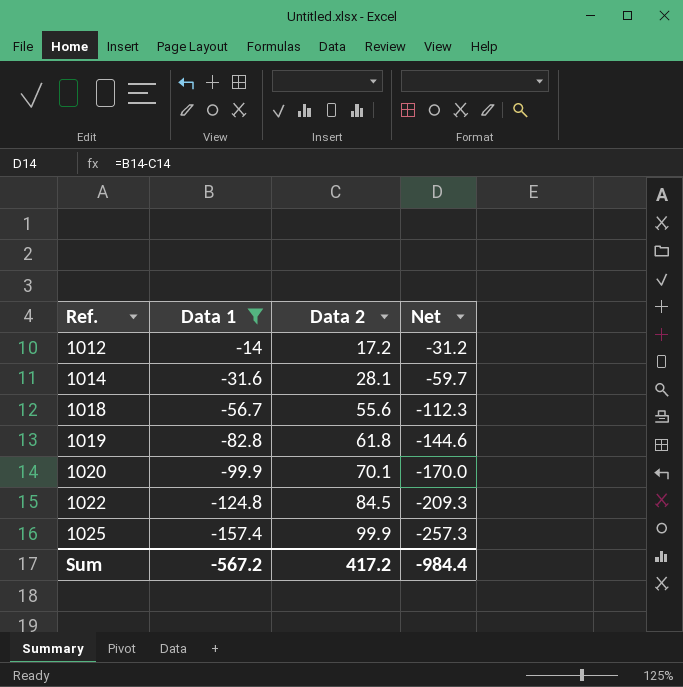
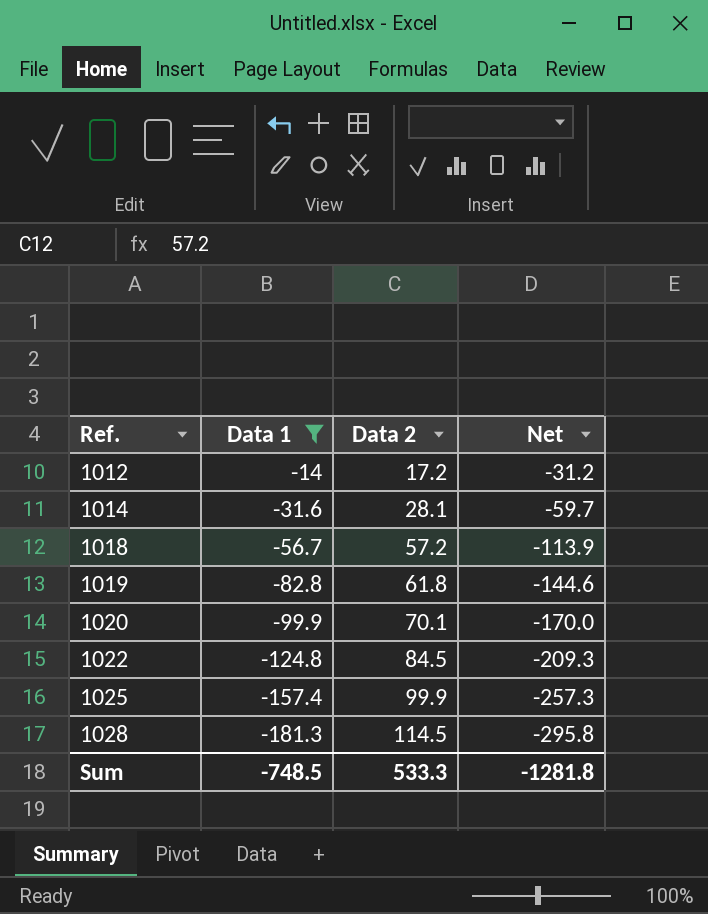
1018 | Data 2: 55.6 -> 57.2
1018 | Net: -112.3 -> -113.9
row 1028: none -> -181.3 | 114.5 | -295.8
Sum | Data 1: -567.2 -> -748.5
Sum | Data 2: 417.2 -> 533.3
Sum | Net: -984.4 -> -1281.8

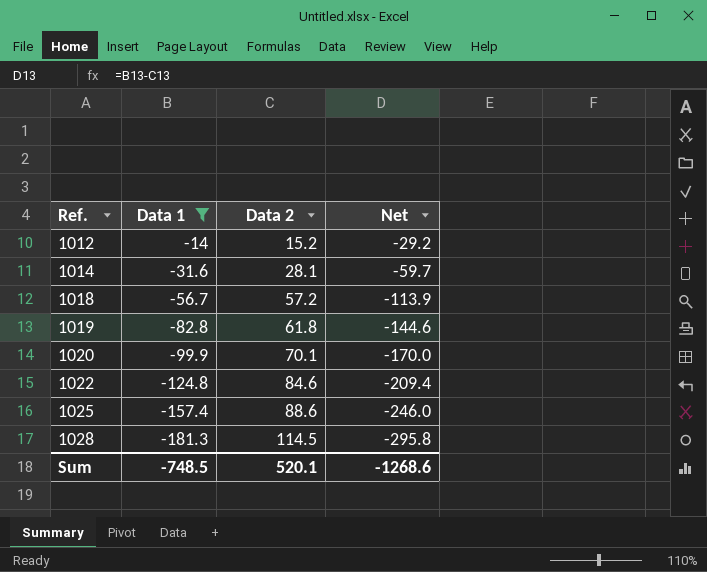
1012 | Data 2: 17.2 -> 15.2
1012 | Net: -31.2 -> -29.2
1022 | Data 2: 84.5 -> 84.6
1022 | Net: -209.3 -> -209.4
1025 | Data 2: 99.9 -> 88.6
1025 | Net: -257.3 -> -246.0
Sum | Data 2: 533.3 -> 520.1
Sum | Net: -1281.8 -> -1268.6

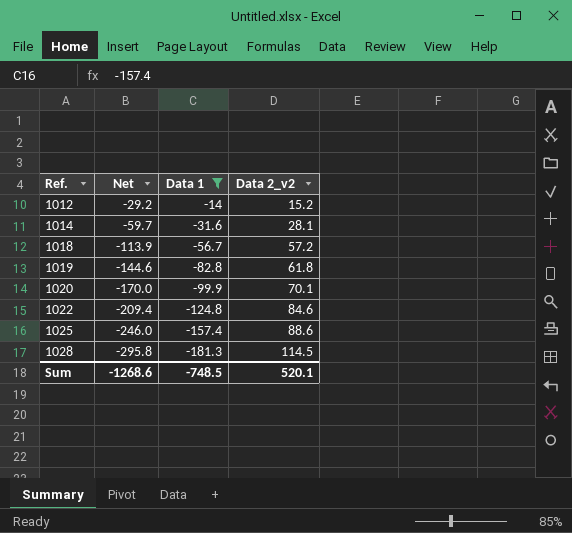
column Net | position: 4 -> 2
column name: Data 2 -> Data 2_v2

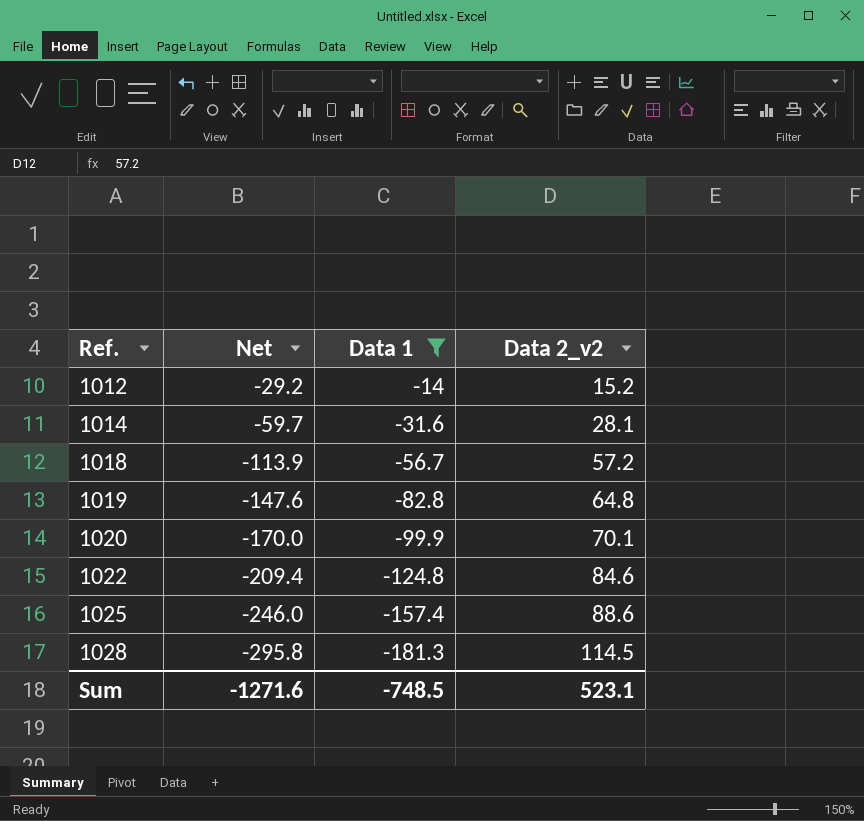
1019 | Net: -144.6 -> -147.6
1019 | Data 2_v2: 61.8 -> 64.8
Sum | Net: -1268.6 -> -1271.6
Sum | Data 2_v2: 520.1 -> 523.1

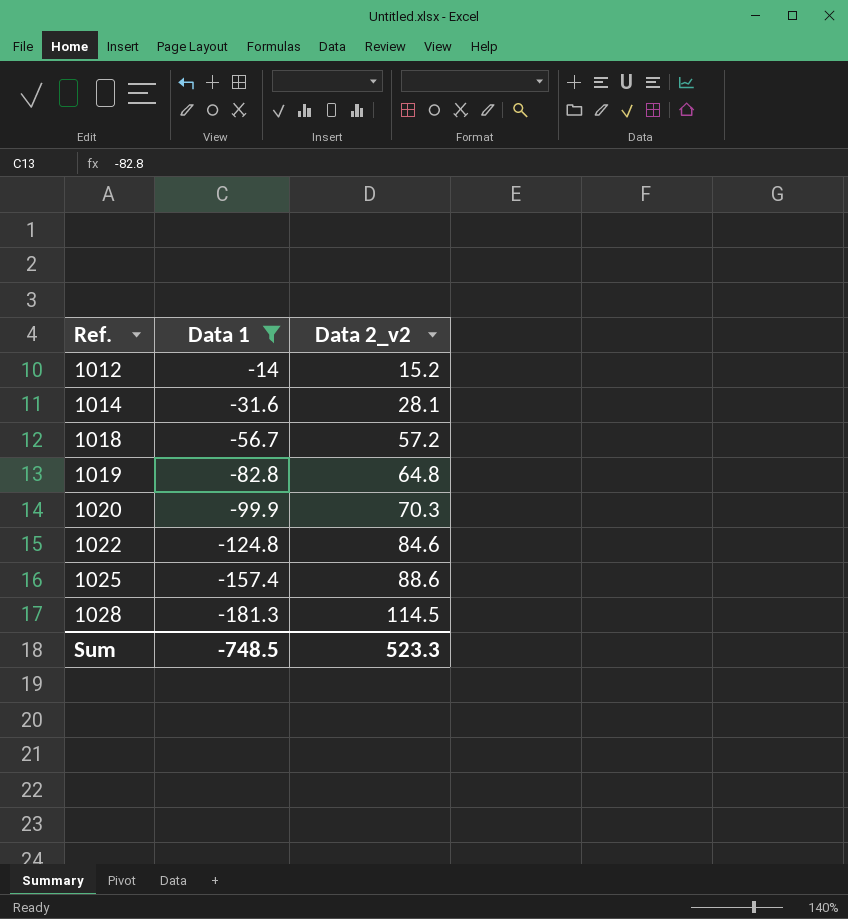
column Net | formula: [Data 1] - [Data 2_v2] -> none
1020 | Data 2_v2: 70.1 -> 70.3
Sum | Data 2_v2: 523.1 -> 523.3

